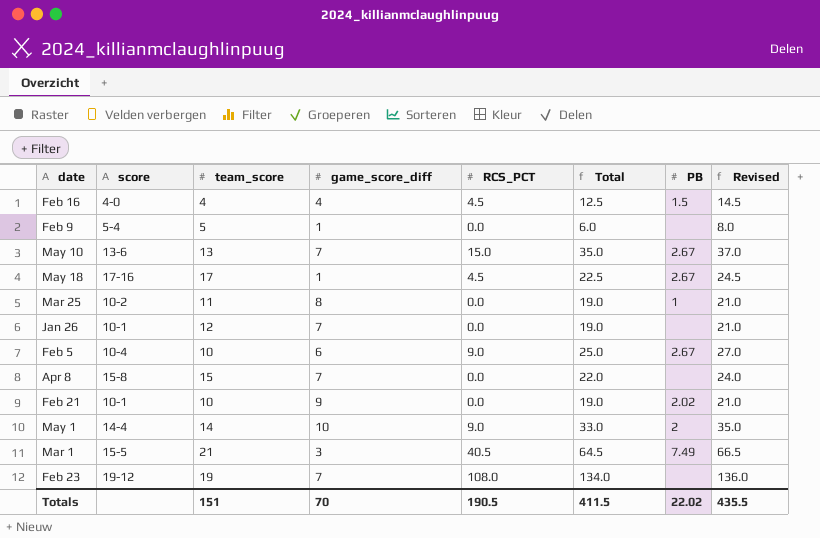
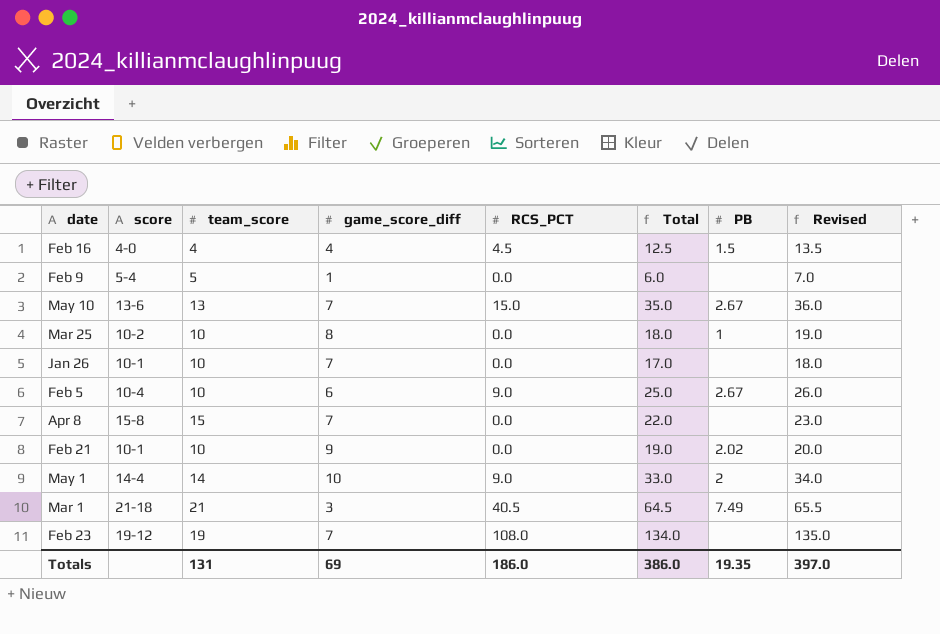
column Revised | formula: [Total] + 2 -> [Total] + 1
row May 18: 17-16 | 17 | 1 | 4.5 | 22.5 | 2.67 | 24.5 -> none
Mar 25 | team_score: 11 -> 10
Mar 25 | Total: 19.0 -> 18.0
Jan 26 | team_score: 12 -> 10
Jan 26 | Total: 19.0 -> 17.0
Mar 1 | score: 15-5 -> 21-18
Totals | team_score: 151 -> 131
Totals | game_score_diff: 70 -> 69
Totals | RCS_PCT: 190.5 -> 186.0
Totals | Total: 411.5 -> 386.0
Totals | PB: 22.02 -> 19.35
Totals | Revised: 435.5 -> 397.0

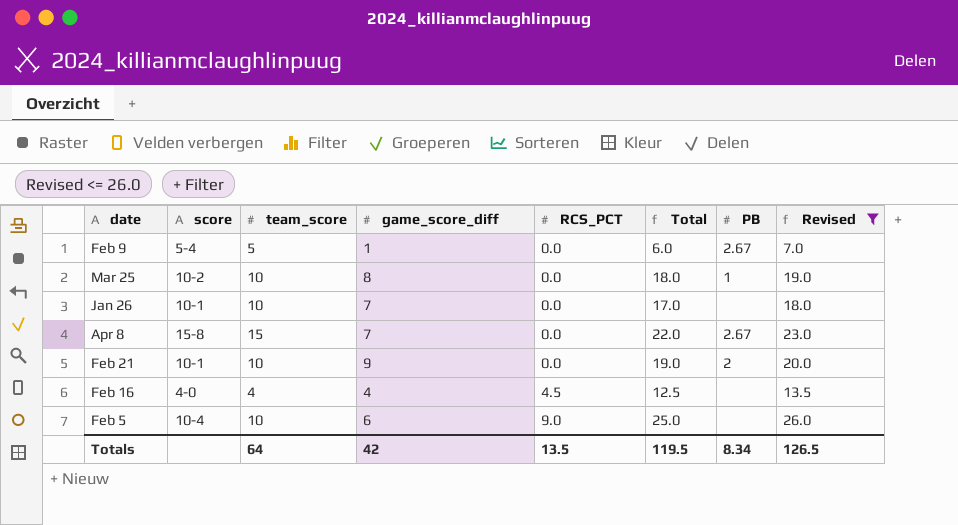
filter: none -> Revised <= 26.0
row order: none -> RCS_PCT ascending
Feb 9 | PB: none -> 2.67
Apr 8 | PB: none -> 2.67
Feb 21 | PB: 2.02 -> 2
Feb 16 | PB: 1.5 -> none
Feb 5 | PB: 2.67 -> none
Totals | team_score: 131 -> 64
Totals | game_score_diff: 69 -> 42
Totals | RCS_PCT: 186.0 -> 13.5
Totals | Total: 386.0 -> 119.5
Totals | PB: 19.35 -> 8.34
Totals | Revised: 397.0 -> 126.5

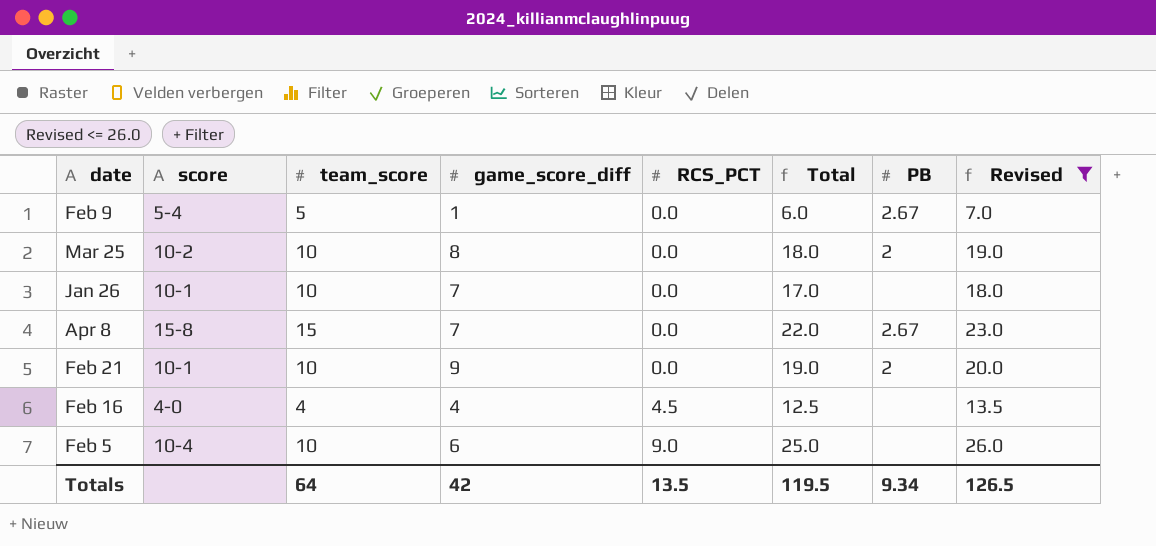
Mar 25 | PB: 1 -> 2
Totals | PB: 8.34 -> 9.34

